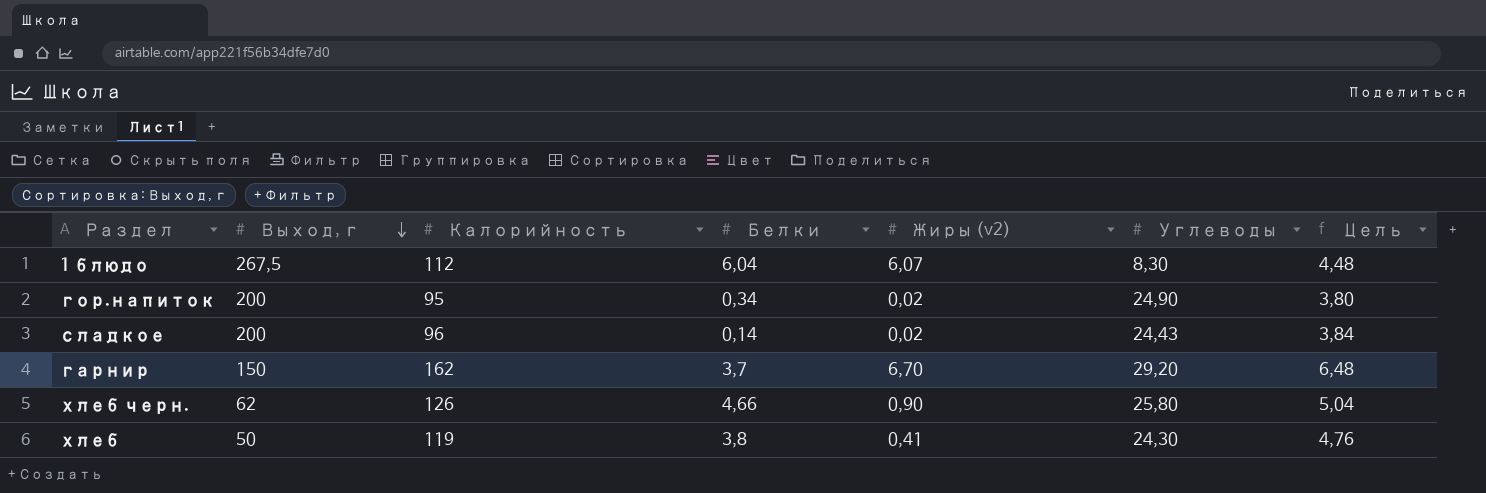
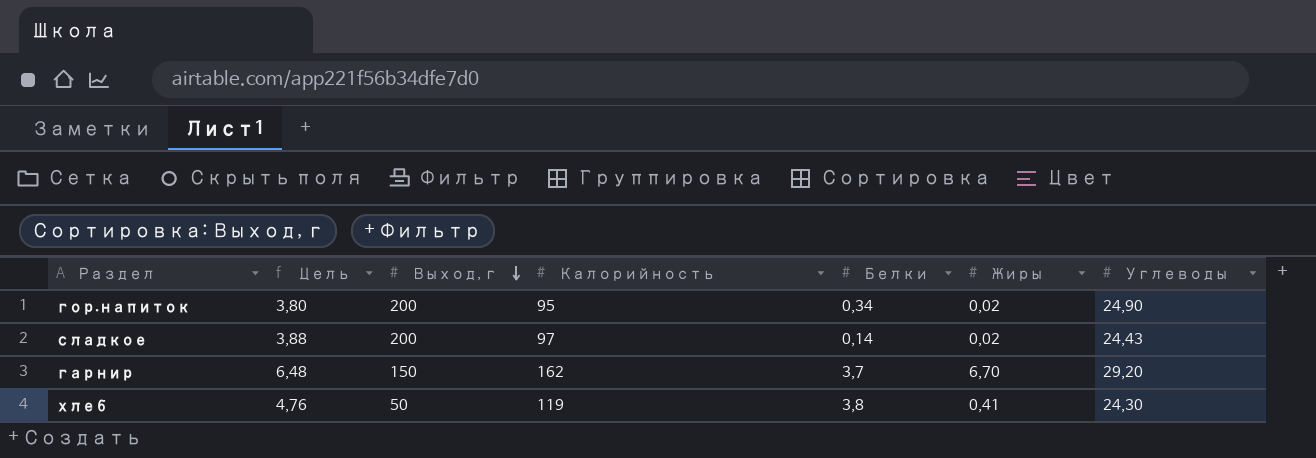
column Цель | position: 7 -> 2
column name: Жиры (v2) -> Жиры
row 1 блюдо: 267,5 | 112 | 6,04 | 6,07 | 8,30 | 4,48 -> none
row хлеб черн.: 62 | 126 | 4,66 | 0,90 | 25,80 | 5,04 -> none
сладкое | Цель: 3,84 -> 3,88
сладкое | Калорийность: 96 -> 97

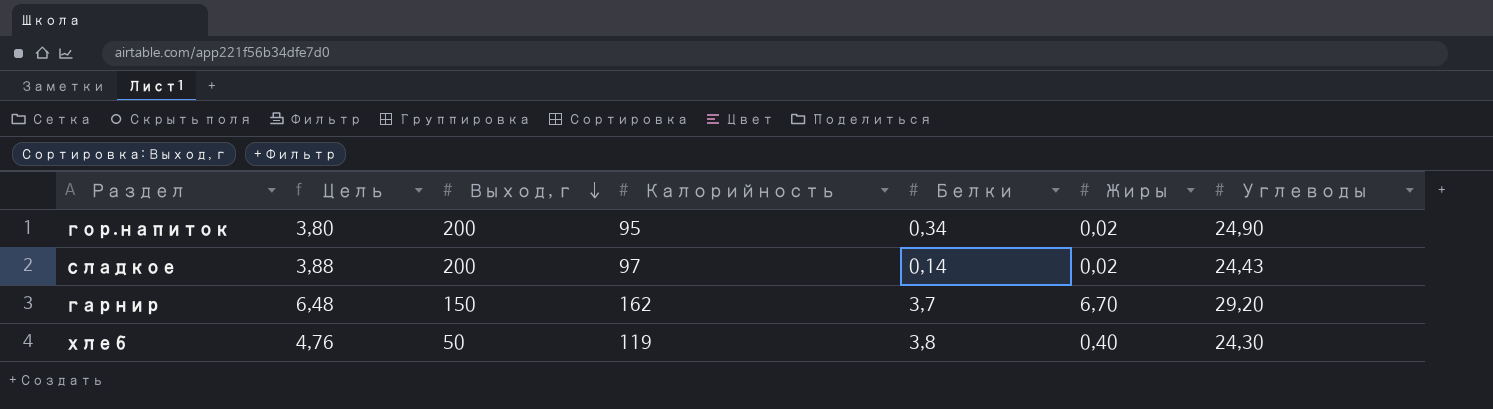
хлеб | Жиры: 0,41 -> 0,40

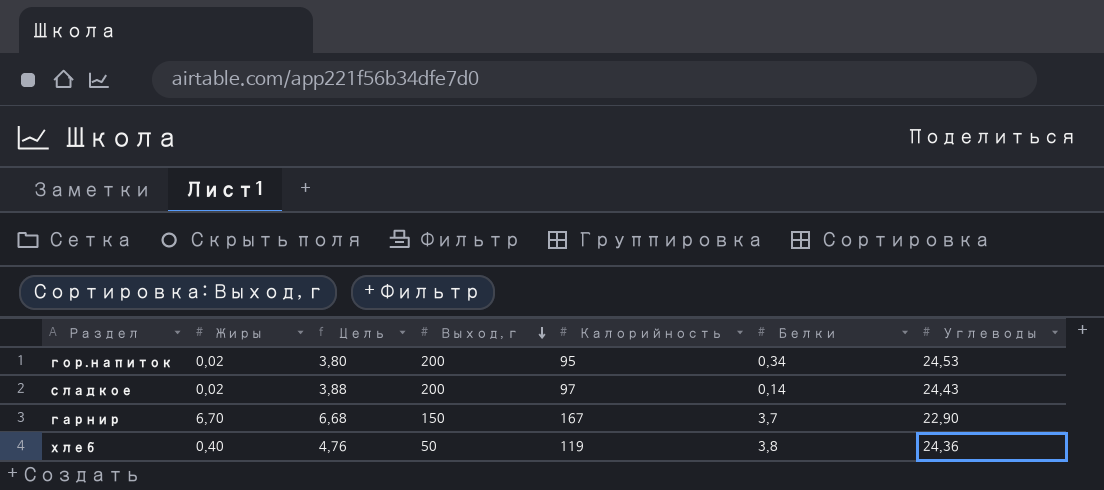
column Жиры | position: 6 -> 2
гор.напиток | Углеводы: 24,90 -> 24,53
гарнир | Цель: 6,48 -> 6,68
гарнир | Калорийность: 162 -> 167
гарнир | Углеводы: 29,20 -> 22,90
хлеб | Углеводы: 24,30 -> 24,36

